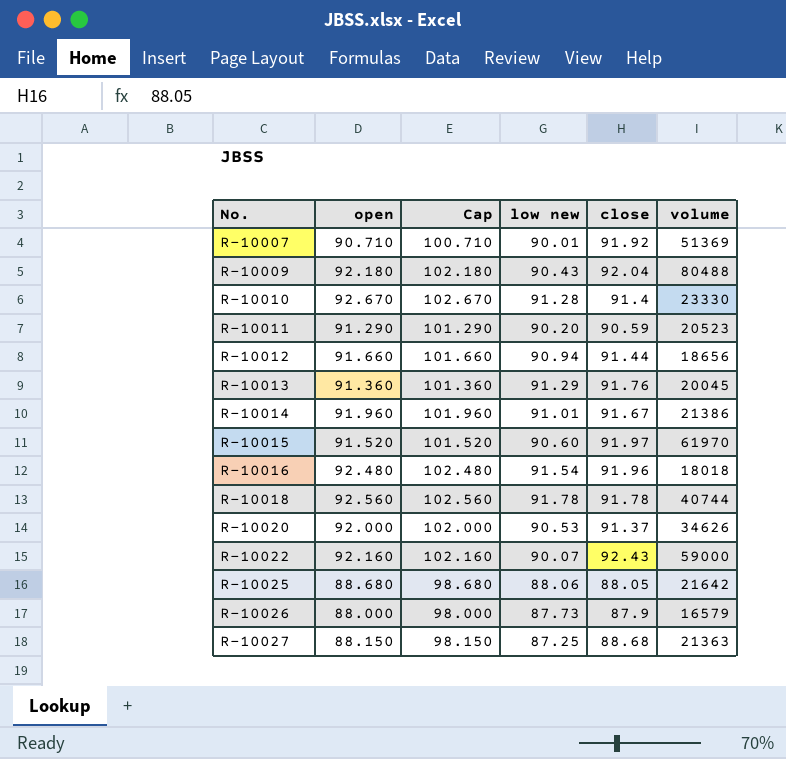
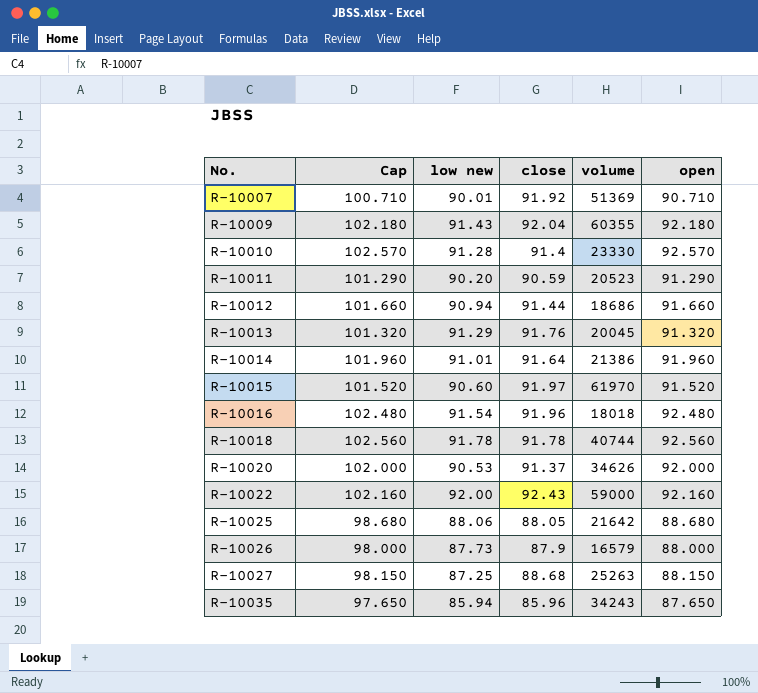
column open | position: 2 -> 6
R-10009 | low new: 90.43 -> 91.43
R-10009 | volume: 80488 -> 60355
R-10010 | Cap: 102.670 -> 102.570
R-10010 | open: 92.670 -> 92.570
R-10012 | volume: 18656 -> 18686
R-10013 | Cap: 101.360 -> 101.320
R-10013 | open: 91.360 -> 91.320
R-10014 | close: 91.67 -> 91.64
R-10022 | low new: 90.07 -> 92.00
R-10027 | volume: 21363 -> 25263
row R-10035: none -> 97.650 | 85.94 | 85.96 | 34243 | 87.650

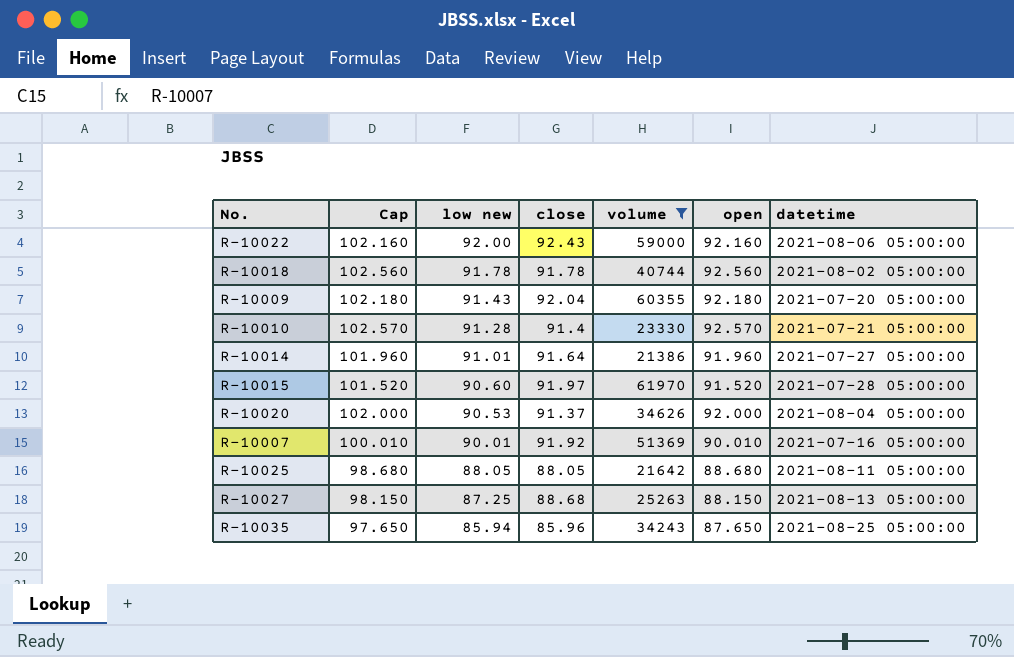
filter: none -> volume >= 21386
row order: No. ascending -> low new descending
column datetime | position: none -> 7
R-10007 | Cap: 100.710 -> 100.010
R-10007 | open: 90.710 -> 90.010
R-10025 | low new: 88.06 -> 88.05

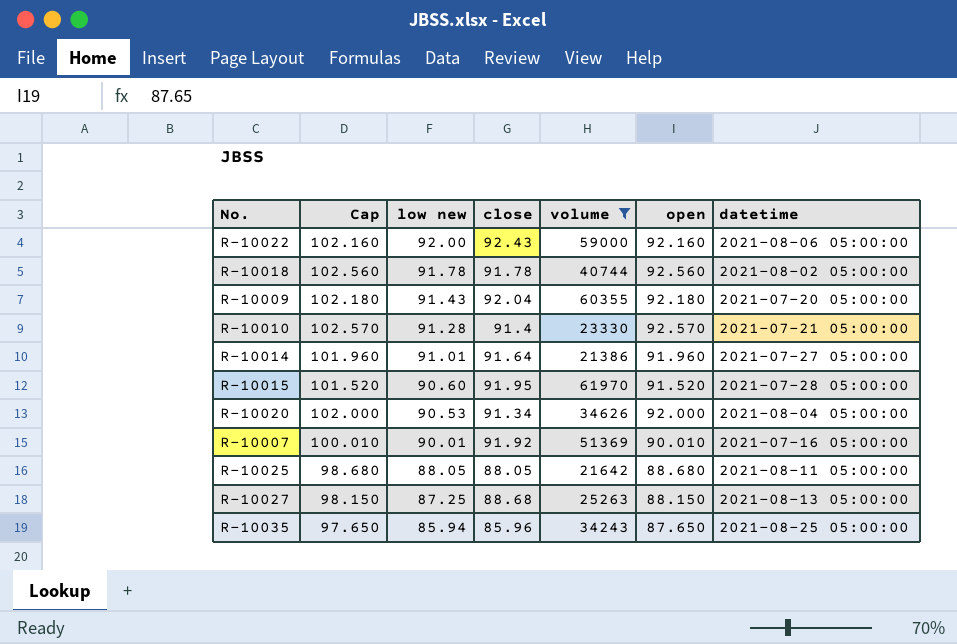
R-10015 | close: 91.97 -> 91.95
R-10020 | close: 91.37 -> 91.34

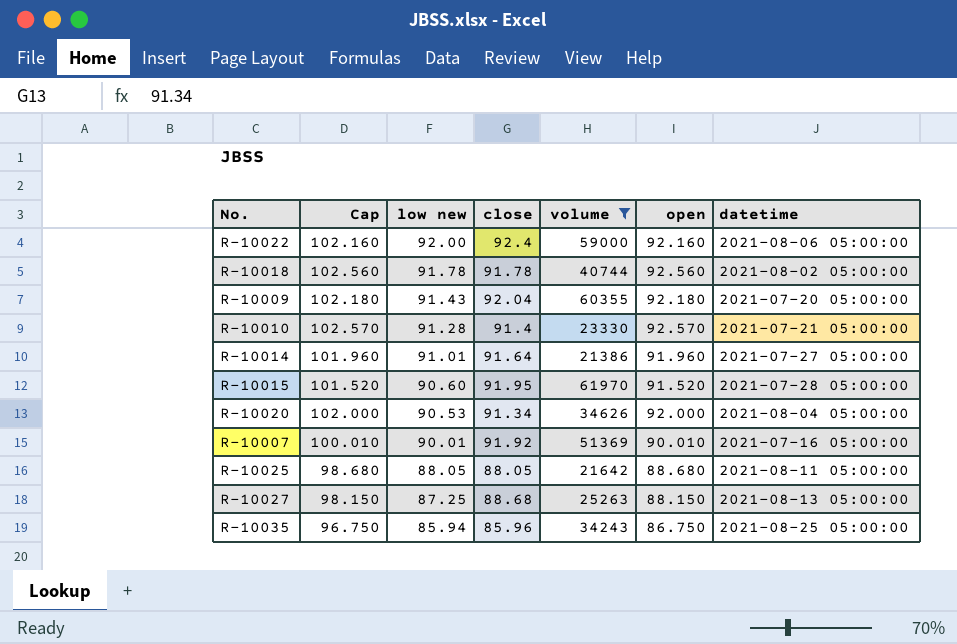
R-10022 | close: 92.43 -> 92.4
R-10035 | Cap: 97.650 -> 96.750
R-10035 | open: 87.650 -> 86.750

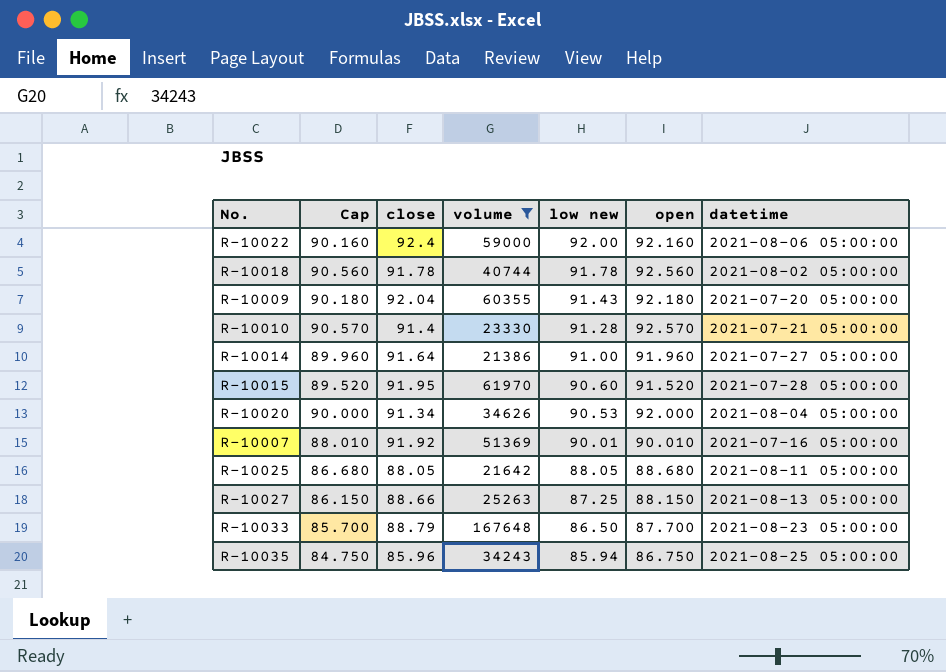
column Cap | formula: [open] + 10 -> [open] - 2
column low new | position: 3 -> 5
R-10014 | low new: 91.01 -> 91.00
R-10027 | close: 88.68 -> 88.66
row R-10033: none -> 85.700 | 88.79 | 167648 | 86.50 | 87.700 | 2021-08-23 05:00:00

